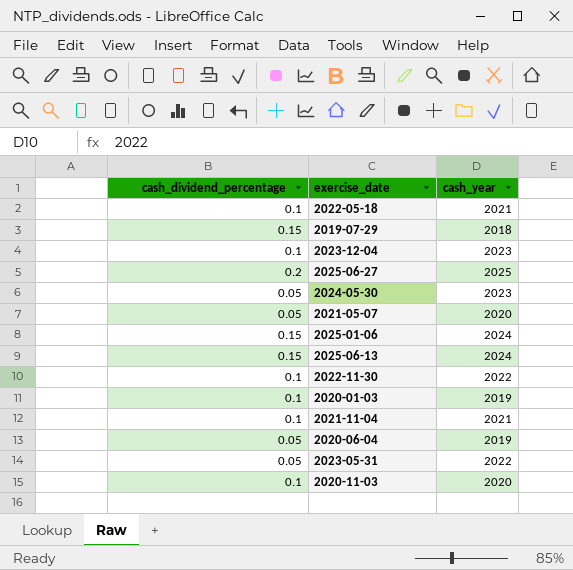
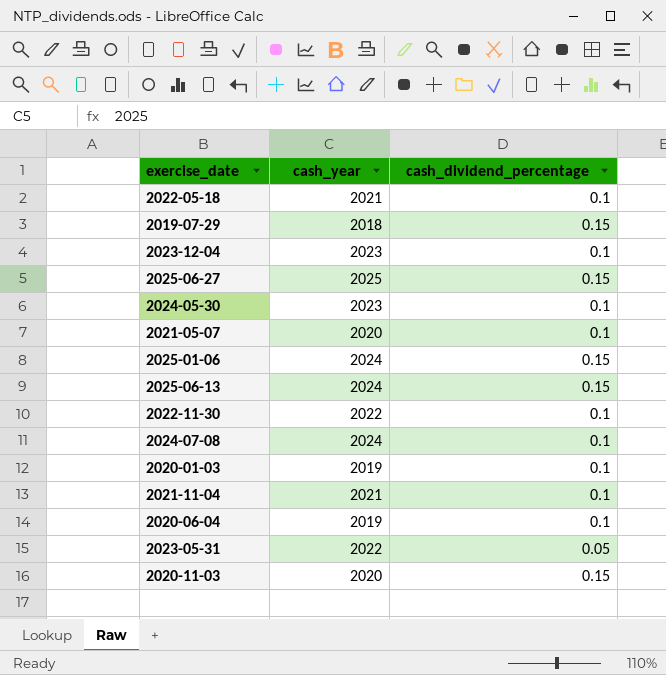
column cash_dividend_percentage | position: 1 -> 3
2025-06-27 | cash_dividend_percentage: 0.2 -> 0.15
2024-05-30 | cash_dividend_percentage: 0.05 -> 0.1
2021-05-07 | cash_dividend_percentage: 0.05 -> 0.1
row 2024-07-08: none -> 2024 | 0.1
2020-06-04 | cash_dividend_percentage: 0.05 -> 0.1
2020-11-03 | cash_dividend_percentage: 0.1 -> 0.15

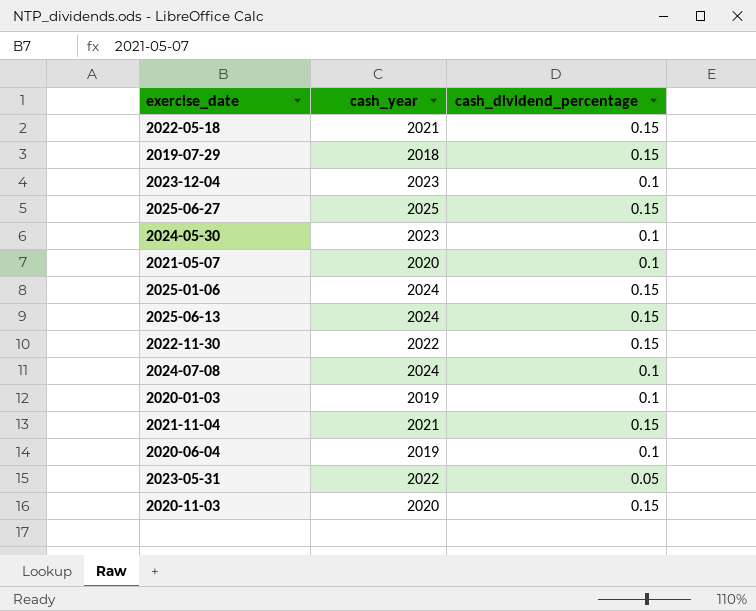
2022-05-18 | cash_dividend_percentage: 0.1 -> 0.15
2022-11-30 | cash_dividend_percentage: 0.1 -> 0.15
2021-11-04 | cash_dividend_percentage: 0.1 -> 0.15

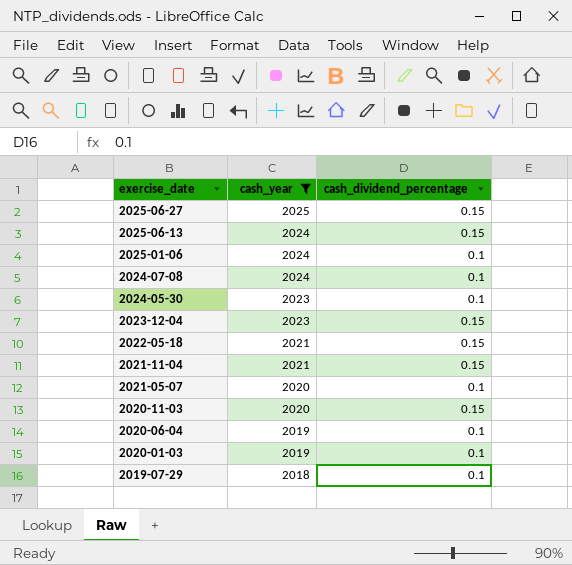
filter: none -> cash_year != 2022
row order: none -> exercise_date descending
2025-01-06 | cash_dividend_percentage: 0.15 -> 0.1
2023-12-04 | cash_dividend_percentage: 0.1 -> 0.15
2019-07-29 | cash_dividend_percentage: 0.15 -> 0.1

